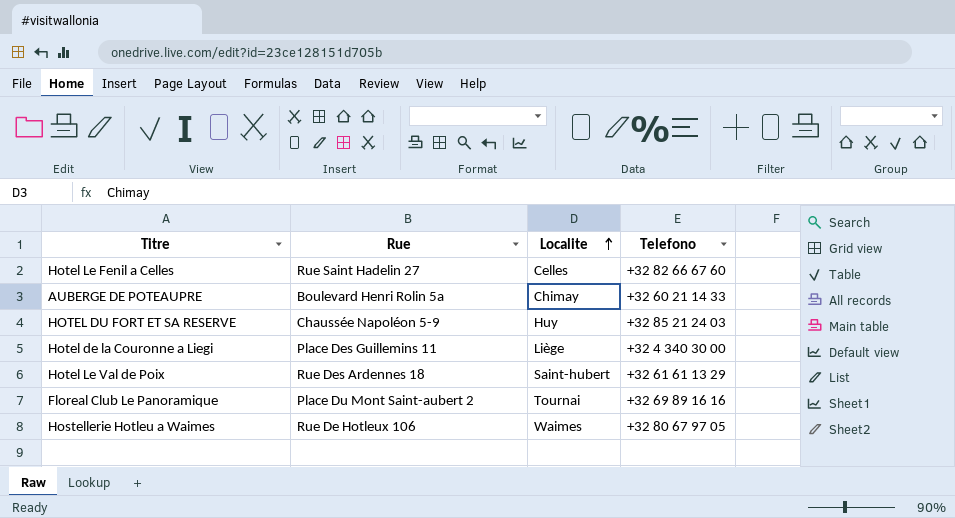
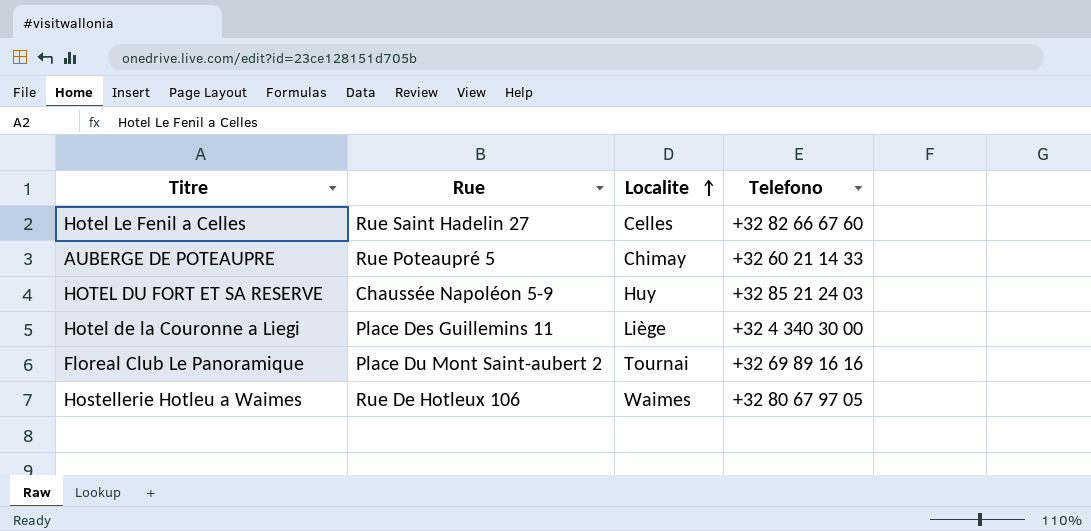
row Hotel Le Val de Poix: Rue Des Ardennes 18 | Saint-hubert | +32 61 61 13 29 -> none
AUBERGE DE POTEAUPRE | Rue: Boulevard Henri Rolin 5a -> Rue Poteaupré 5

